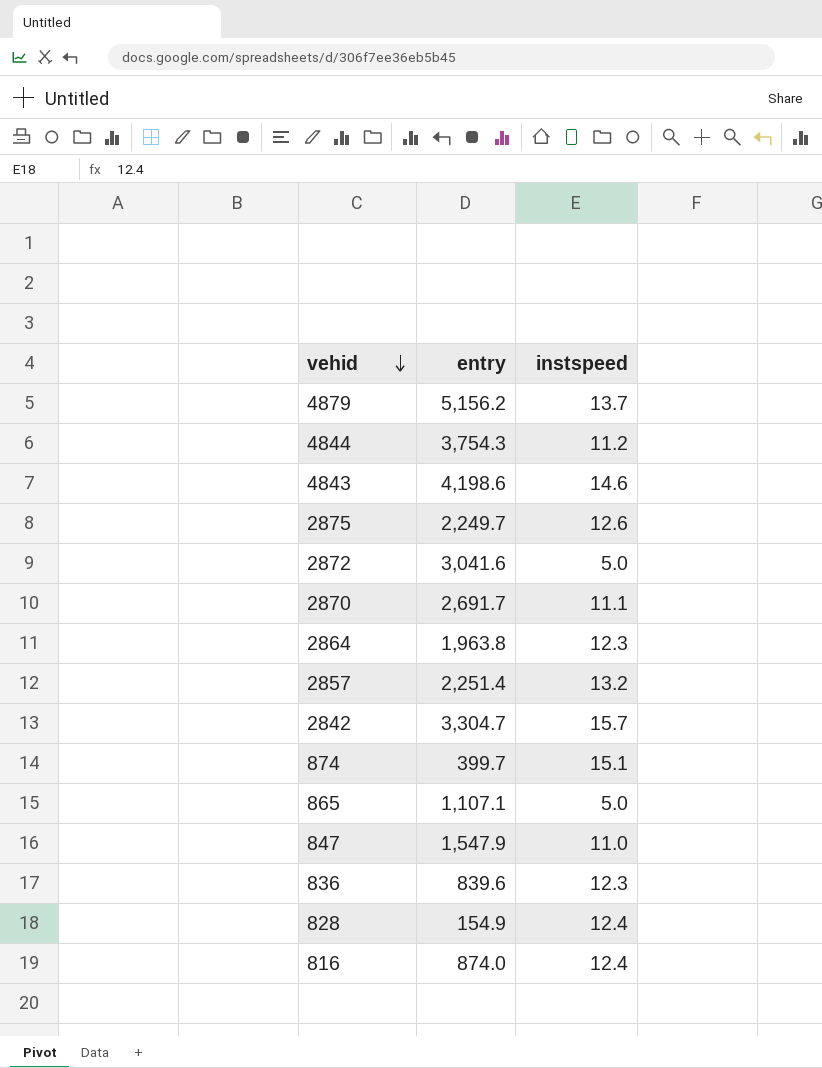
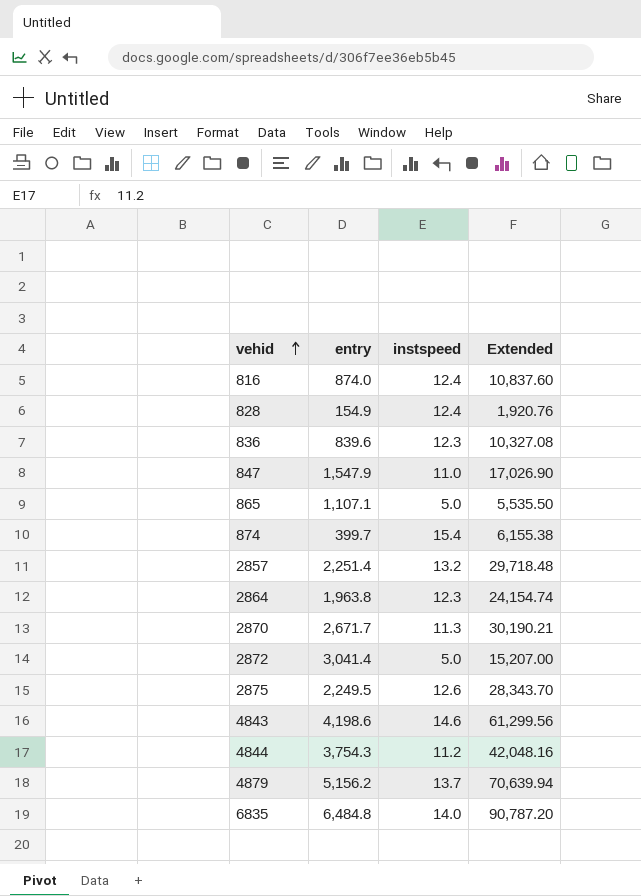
row order: vehid descending -> vehid ascending
column Extended | formula: none -> [entry] * [instspeed]
row 2842: 3,304.7 | 15.7 -> none
874 | instspeed: 15.1 -> 15.4
2870 | entry: 2,691.7 -> 2,671.7
2870 | instspeed: 11.1 -> 11.3
2872 | entry: 3,041.6 -> 3,041.4
2875 | entry: 2,249.7 -> 2,249.5
row 6835: none -> 6,484.8 | 14.0 | 90,787.20

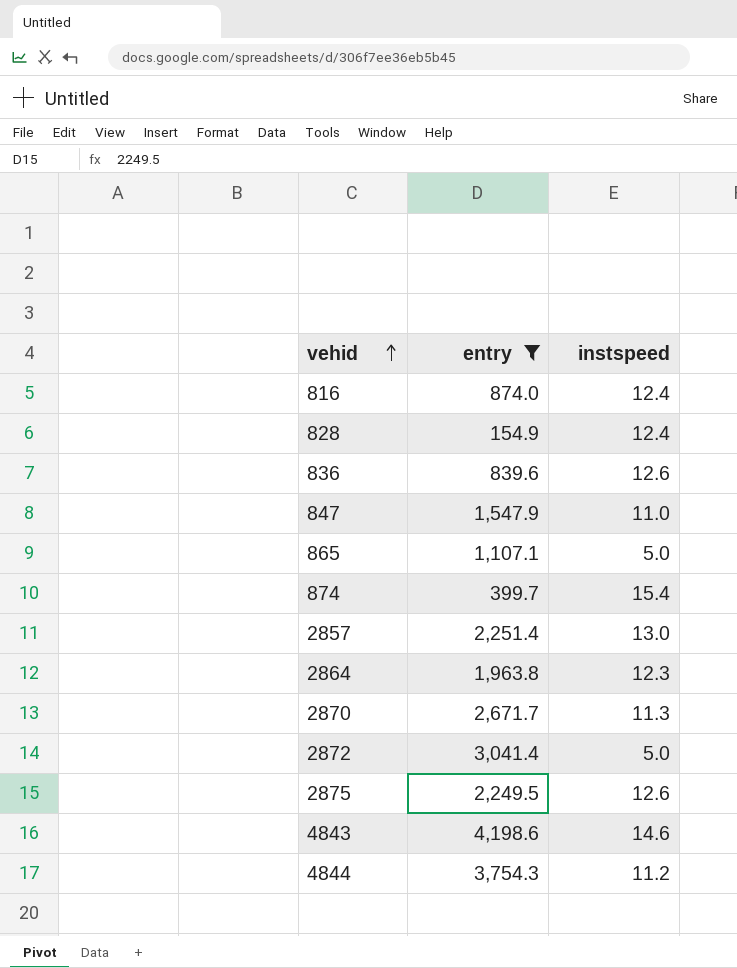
filter: none -> entry <= 4,198.6
column Extended | formula: [entry] * [instspeed] -> none
836 | instspeed: 12.3 -> 12.6
2857 | instspeed: 13.2 -> 13.0

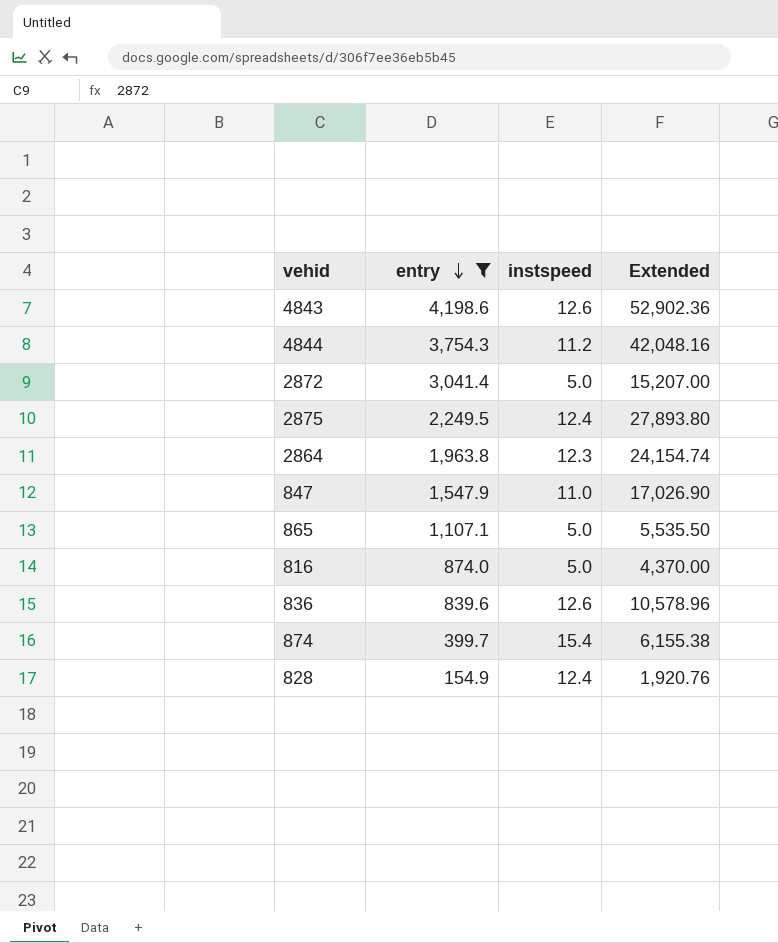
row order: vehid ascending -> entry descending
column Extended | formula: none -> [entry] * [instspeed]
row 2857: 2,251.4 | 13.0 -> none
row 2870: 2,671.7 | 11.3 -> none
4843 | instspeed: 14.6 -> 12.6
2875 | instspeed: 12.6 -> 12.4
816 | instspeed: 12.4 -> 5.0

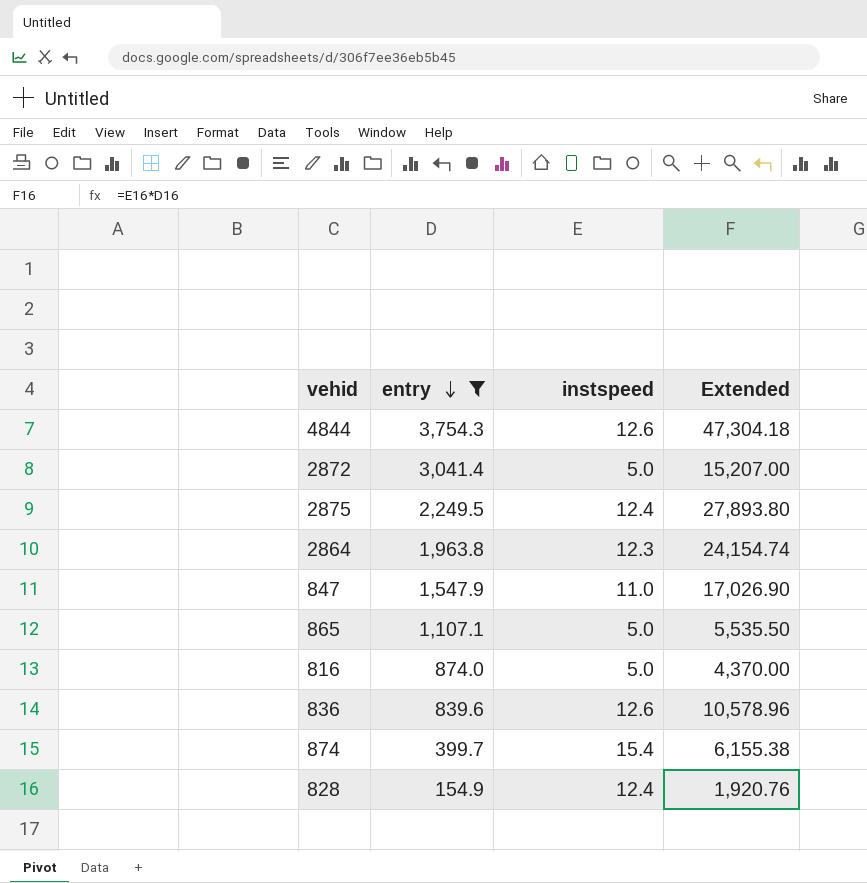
row 4843: 4,198.6 | 12.6 | 52,902.36 -> none
4844 | instspeed: 11.2 -> 12.6
4844 | Extended: 42,048.16 -> 47,304.18

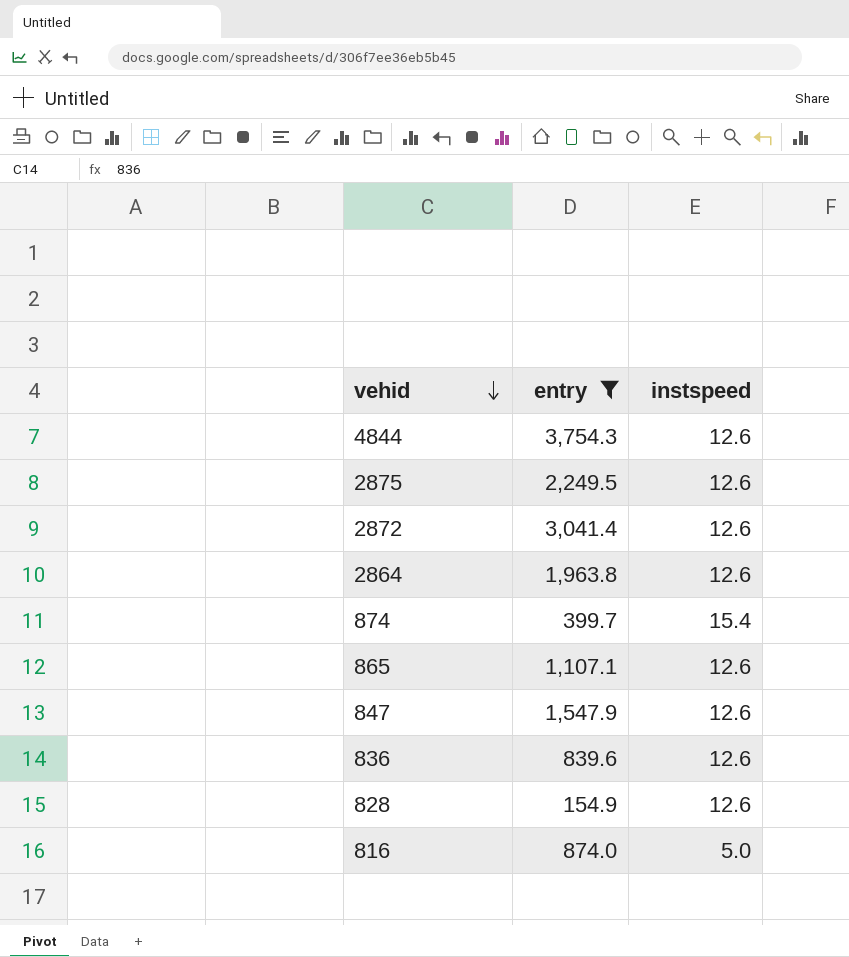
row order: entry descending -> vehid descending
column Extended | formula: [entry] * [instspeed] -> none
2875 | instspeed: 12.4 -> 12.6
2872 | instspeed: 5.0 -> 12.6
2864 | instspeed: 12.3 -> 12.6
865 | instspeed: 5.0 -> 12.6
847 | instspeed: 11.0 -> 12.6
828 | instspeed: 12.4 -> 12.6

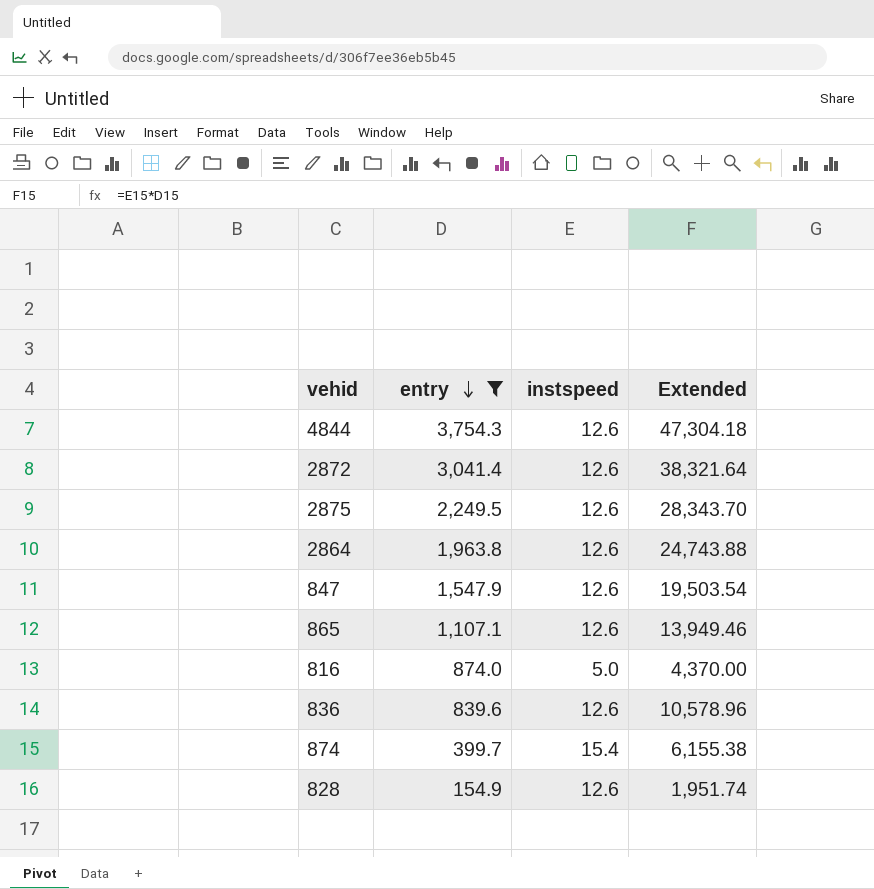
row order: vehid descending -> entry descending
column Extended | formula: none -> [entry] * [instspeed]

